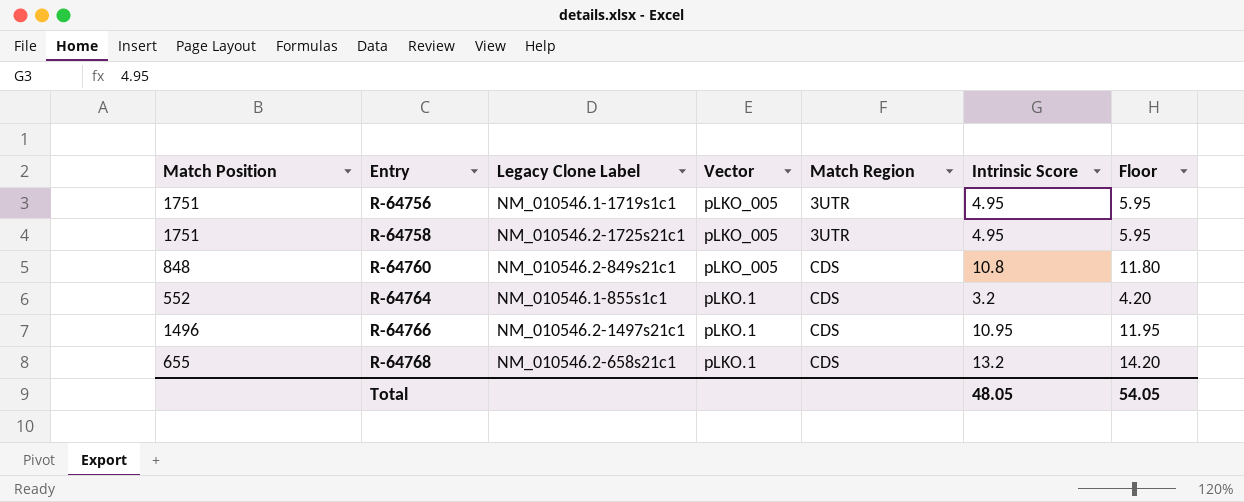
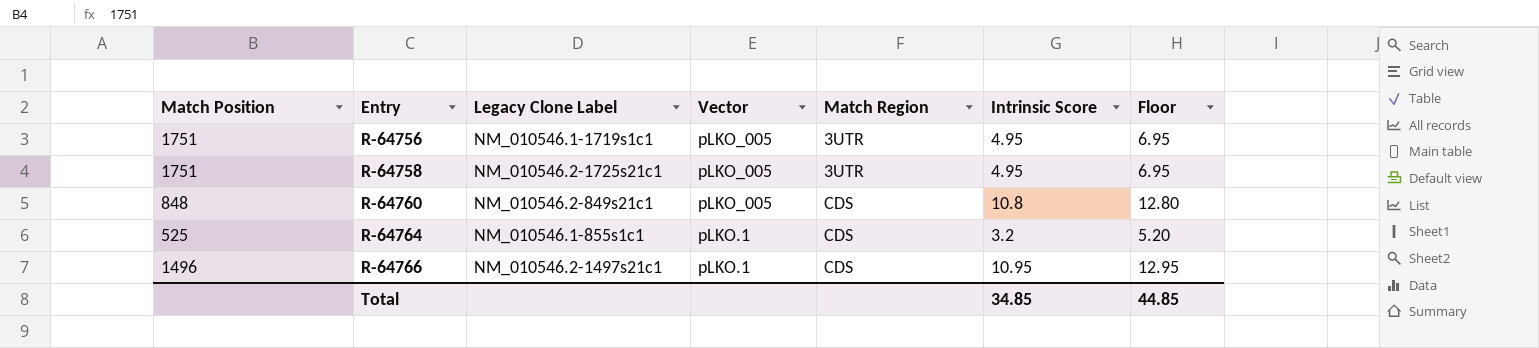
column Floor | formula: [Intrinsic Score] + 1 -> [Intrinsic Score] + 2
row R-64768: 655 | NM_010546.2-658s21c1 | pLKO.1 | CDS | 13.2 | 14.20 -> none
R-64764 | Match Position: 552 -> 525
Total | Intrinsic Score: 48.05 -> 34.85
Total | Floor: 54.05 -> 44.85

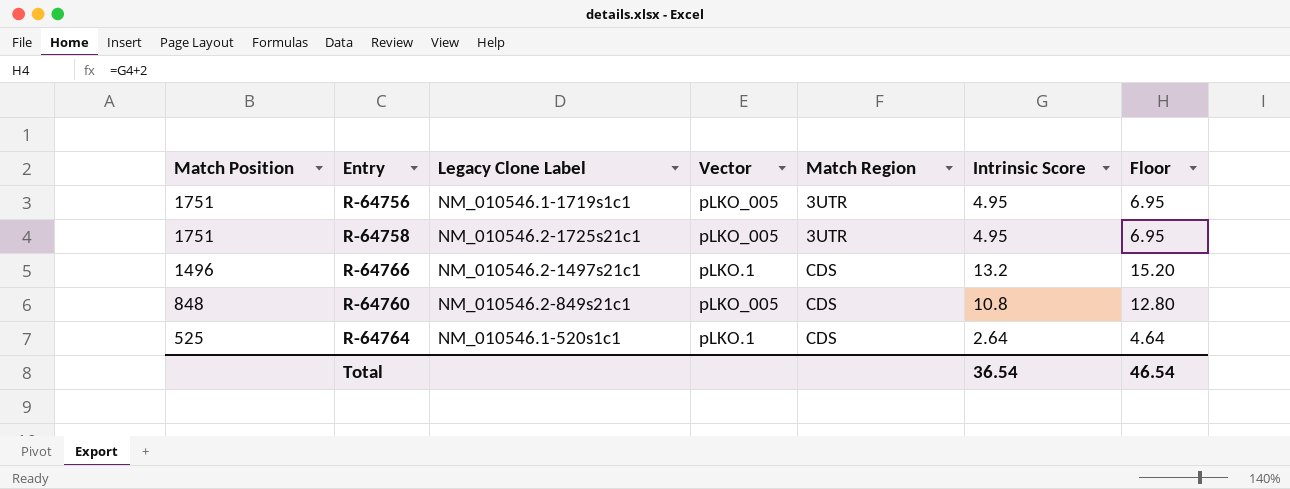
row order: Entry ascending -> Match Position descending
R-64766 | Intrinsic Score: 10.95 -> 13.2
R-64766 | Floor: 12.95 -> 15.20
R-64764 | Legacy Clone Label: NM_010546.1-855s1c1 -> NM_010546.1-520s1c1
R-64764 | Intrinsic Score: 3.2 -> 2.64
R-64764 | Floor: 5.20 -> 4.64
Total | Intrinsic Score: 34.85 -> 36.54
Total | Floor: 44.85 -> 46.54

